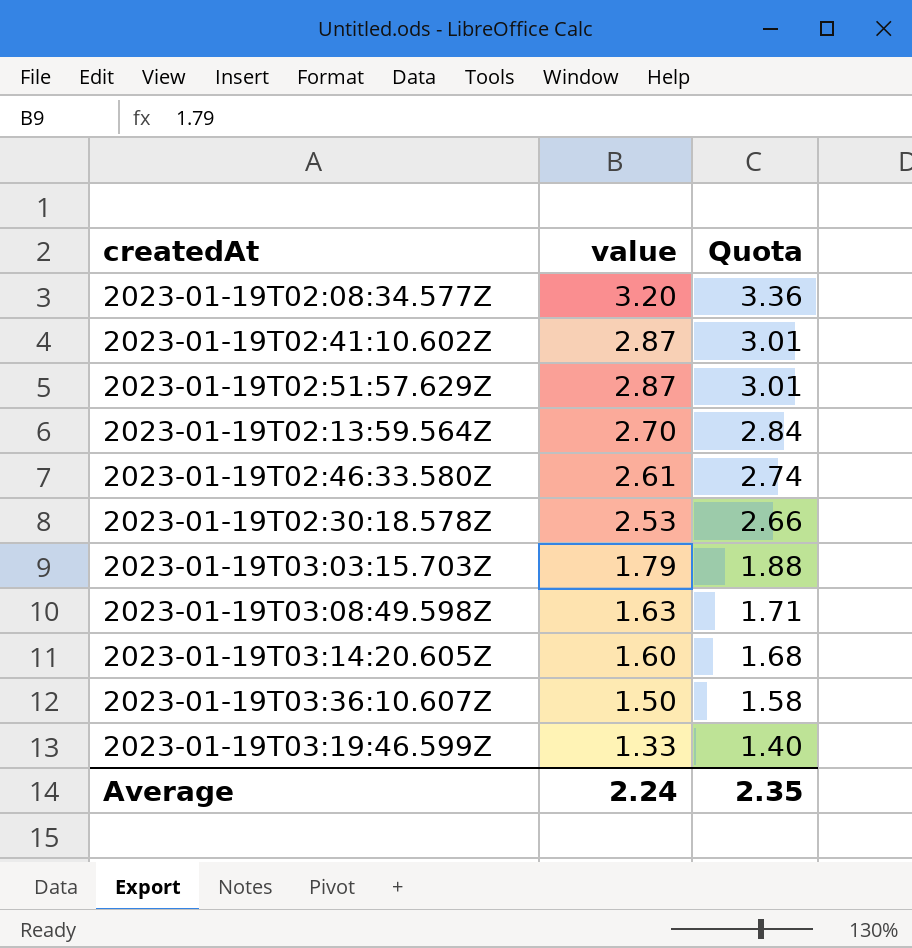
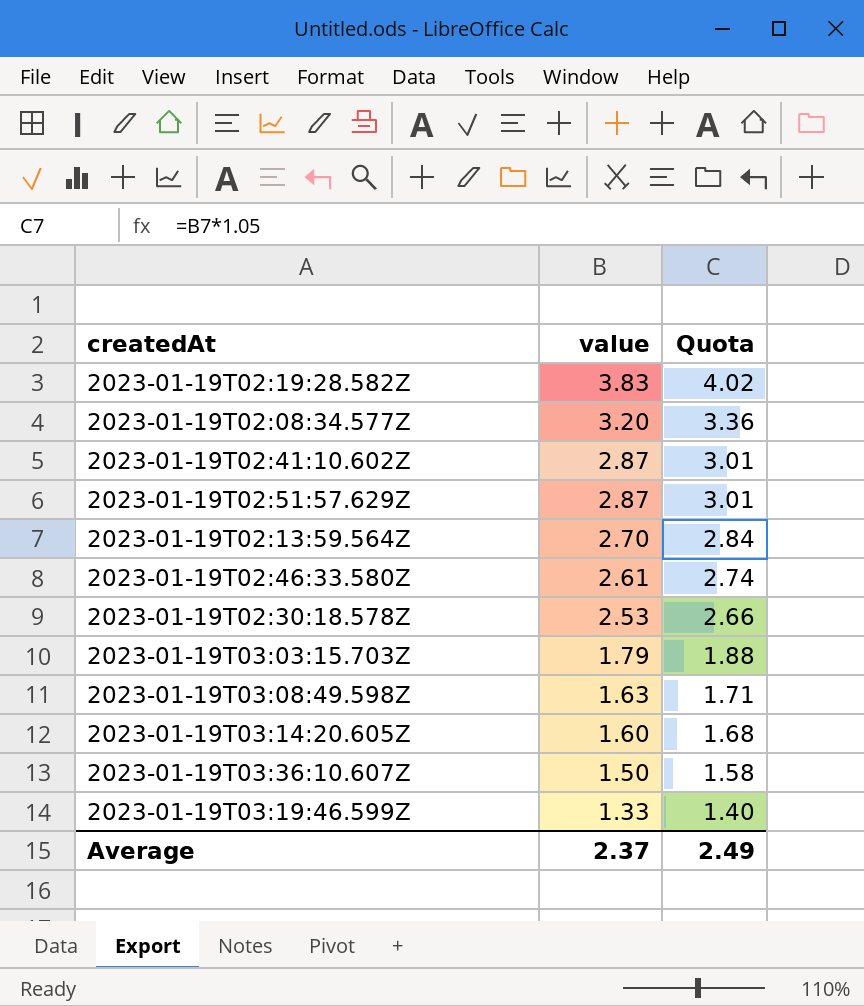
row 2023-01-19T02:19:28.582Z: none -> 3.83 | 4.02
Average | value: 2.24 -> 2.37
Average | Quota: 2.35 -> 2.49

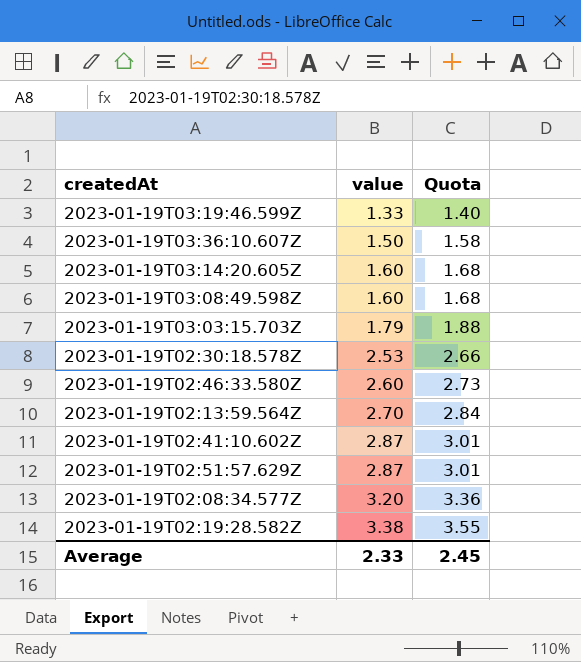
row order: value descending -> value ascending
2023-01-19T03:08:49.598Z | value: 1.63 -> 1.60
2023-01-19T03:08:49.598Z | Quota: 1.71 -> 1.68
2023-01-19T02:46:33.580Z | value: 2.61 -> 2.60
2023-01-19T02:46:33.580Z | Quota: 2.74 -> 2.73
2023-01-19T02:19:28.582Z | value: 3.83 -> 3.38
2023-01-19T02:19:28.582Z | Quota: 4.02 -> 3.55
Average | value: 2.37 -> 2.33
Average | Quota: 2.49 -> 2.45

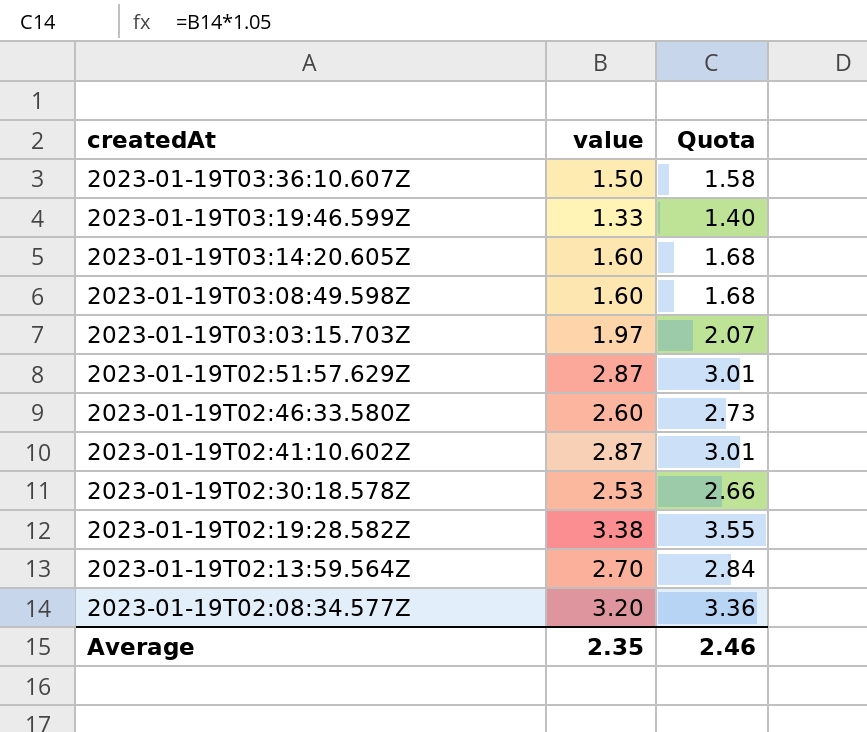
row order: value ascending -> createdAt descending
2023-01-19T03:03:15.703Z | value: 1.79 -> 1.97
2023-01-19T03:03:15.703Z | Quota: 1.88 -> 2.07
Average | value: 2.33 -> 2.35
Average | Quota: 2.45 -> 2.46

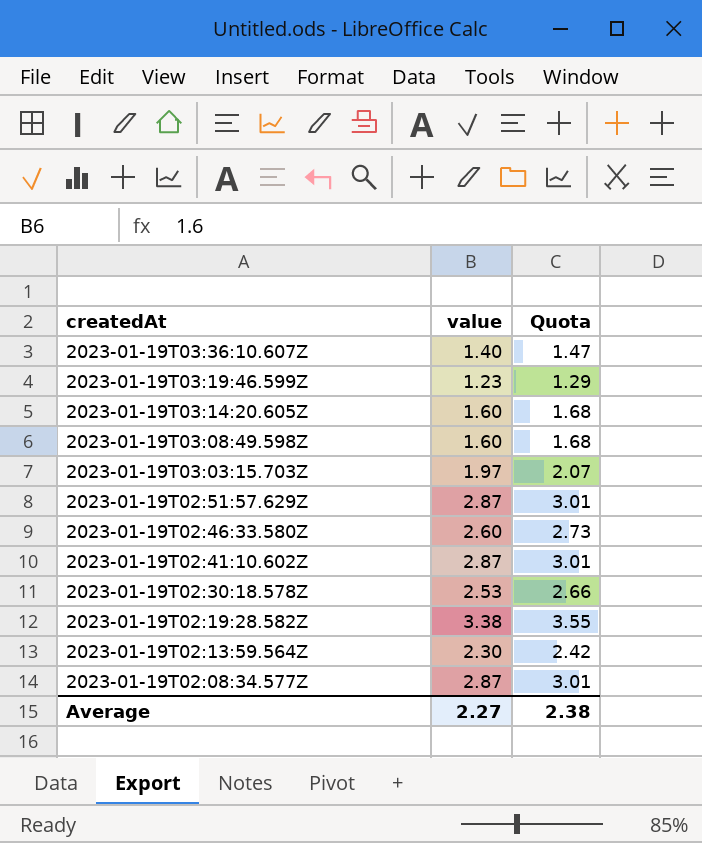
2023-01-19T03:36:10.607Z | value: 1.50 -> 1.40
2023-01-19T03:36:10.607Z | Quota: 1.58 -> 1.47
2023-01-19T03:19:46.599Z | value: 1.33 -> 1.23
2023-01-19T03:19:46.599Z | Quota: 1.40 -> 1.29
2023-01-19T02:13:59.564Z | value: 2.70 -> 2.30
2023-01-19T02:13:59.564Z | Quota: 2.84 -> 2.42
2023-01-19T02:08:34.577Z | value: 3.20 -> 2.87
2023-01-19T02:08:34.577Z | Quota: 3.36 -> 3.01
Average | value: 2.35 -> 2.27
Average | Quota: 2.46 -> 2.38

